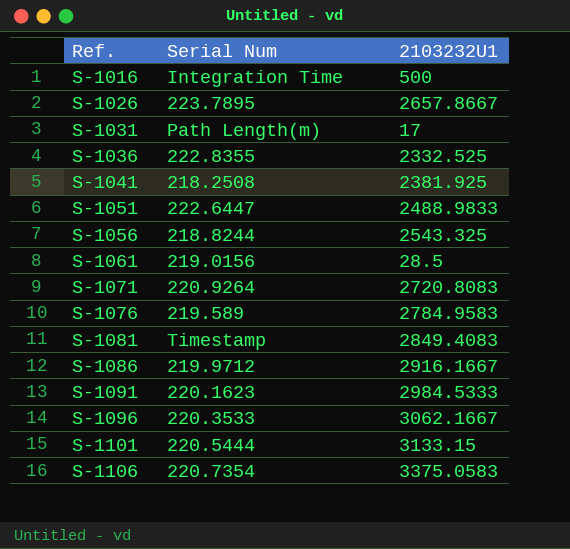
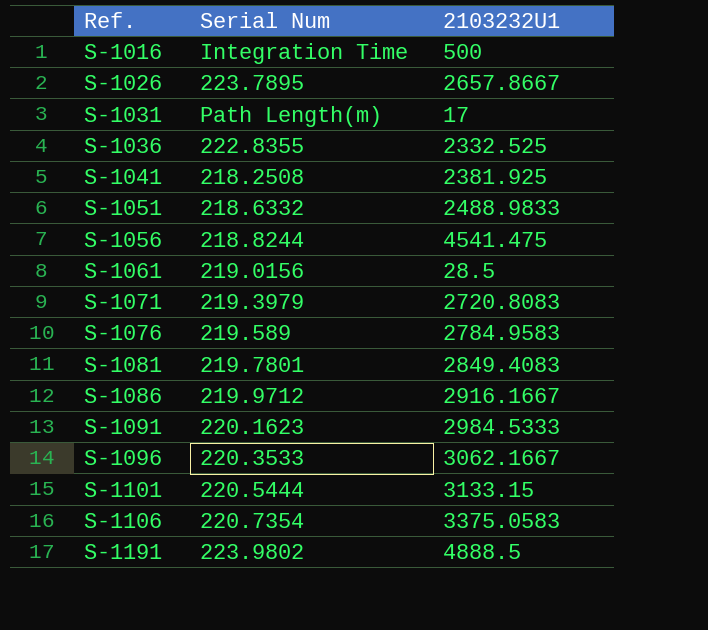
S-1051 | Serial Num: 222.6447 -> 218.6332
S-1056 | 2103232U1: 2543.325 -> 4541.475
S-1071 | Serial Num: 220.9264 -> 219.3979
S-1081 | Serial Num: Timestamp -> 219.7801
row S-1191: none -> 223.9802 | 4888.5

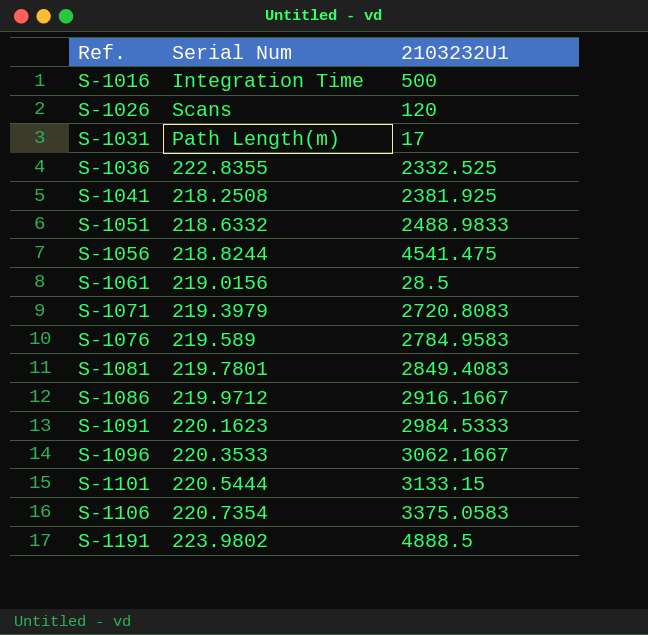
S-1026 | Serial Num: 223.7895 -> Scans
S-1026 | 2103232U1: 2657.8667 -> 120

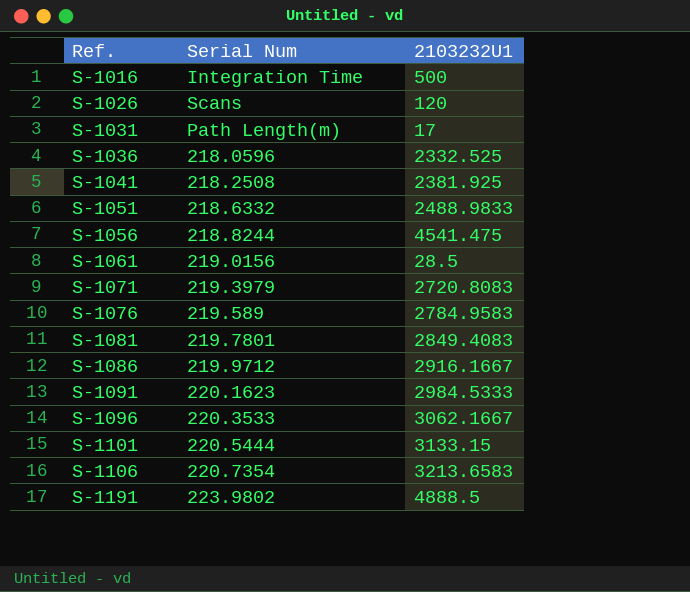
S-1036 | Serial Num: 222.8355 -> 218.0596
S-1106 | 2103232U1: 3375.0583 -> 3213.6583

